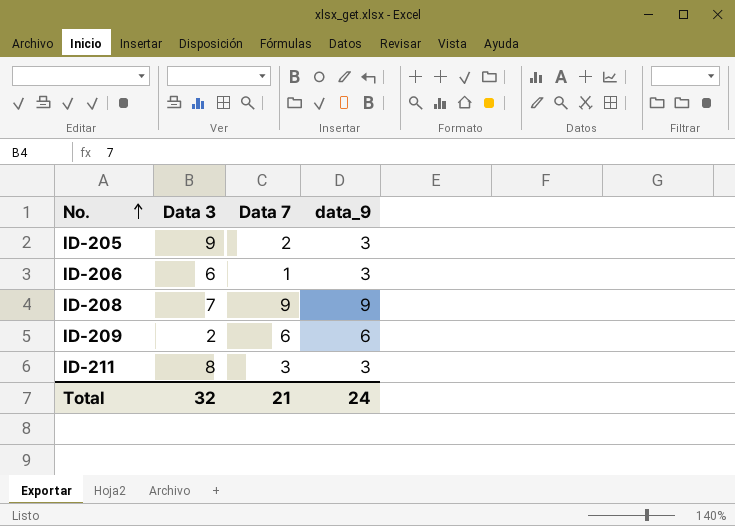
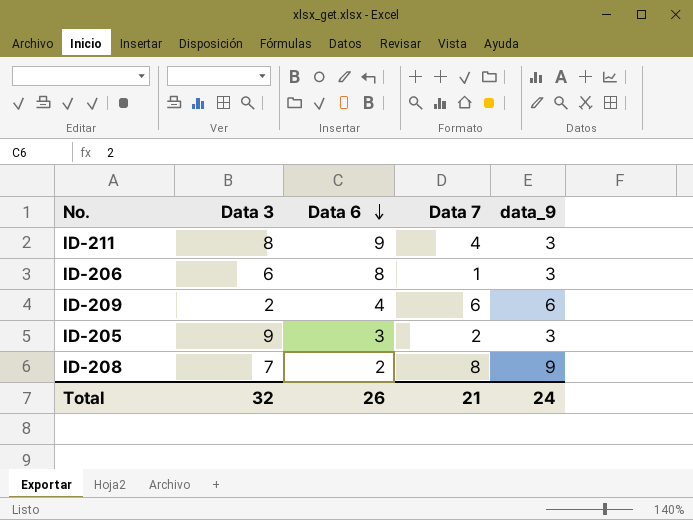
row order: No. ascending -> Data 6 descending
column Data 6 | position: none -> 3
ID-211 | Data 7: 3 -> 4
ID-208 | Data 7: 9 -> 8

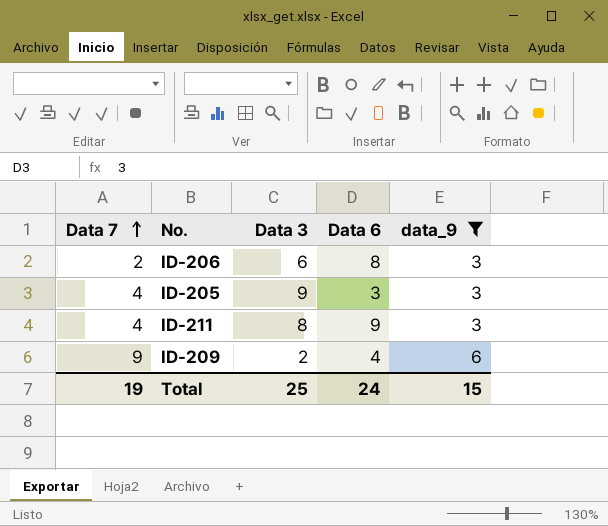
filter: none -> data_9 != 9
row order: Data 6 descending -> Data 7 ascending
column Data 7 | position: 4 -> 1
ID-206 | Data 7: 1 -> 2
ID-205 | Data 7: 2 -> 4
ID-209 | Data 7: 6 -> 9
Total | Data 7: 21 -> 19
Total | Data 3: 32 -> 25
Total | Data 6: 26 -> 24
Total | data_9: 24 -> 15

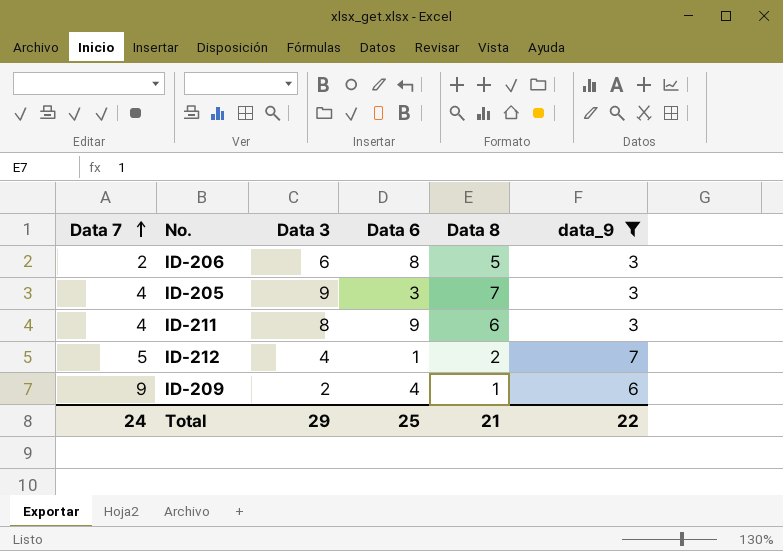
column Data 8 | position: none -> 5
row ID-212: none -> 5 | 4 | 1 | 2 | 7
Total | Data 7: 19 -> 24
Total | Data 3: 25 -> 29
Total | Data 6: 24 -> 25
Total | data_9: 15 -> 22

